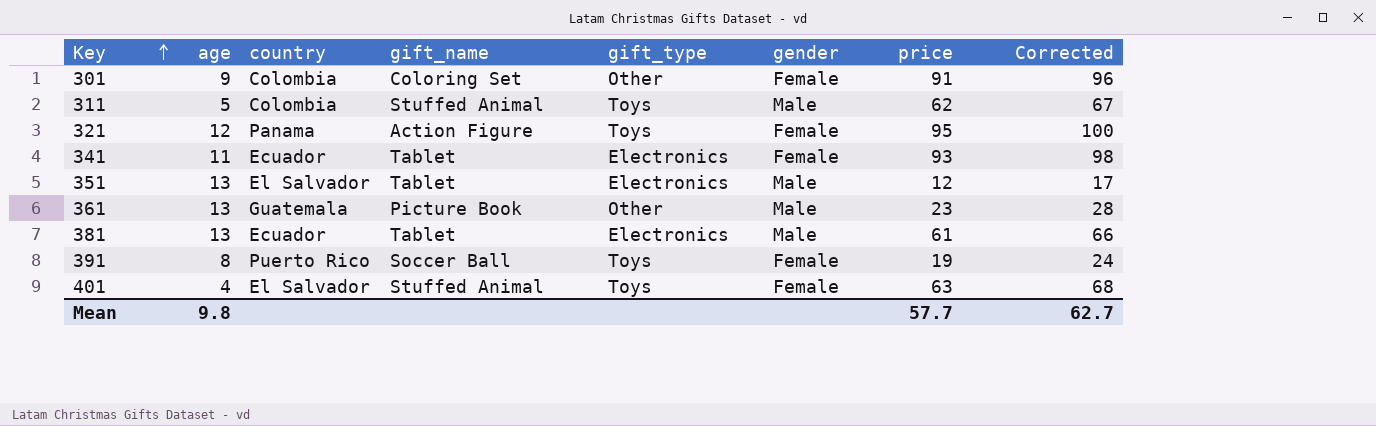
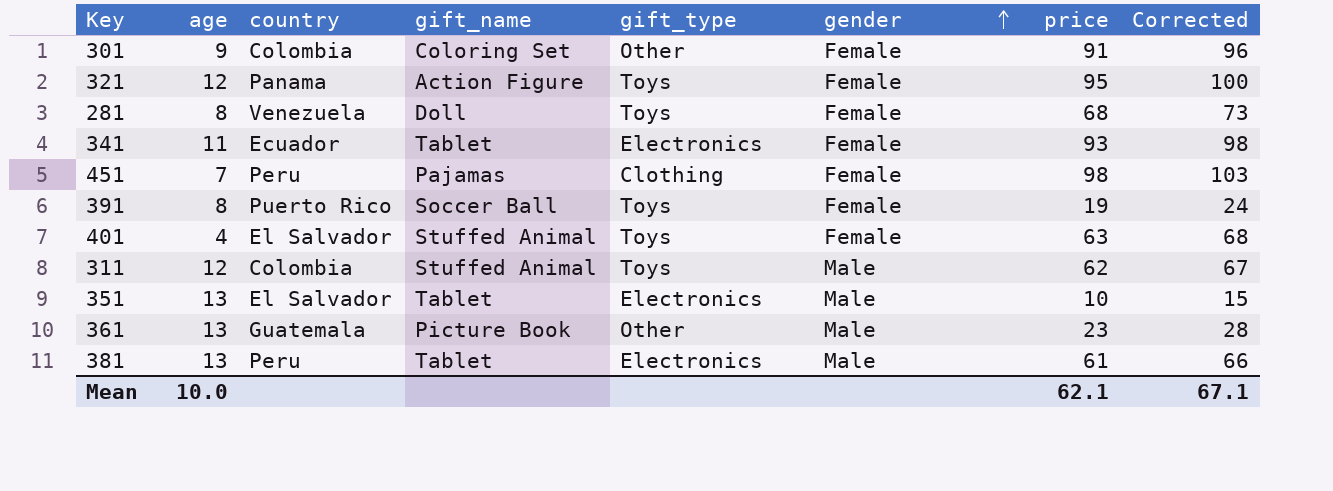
row order: Key ascending -> gender ascending
row 281: none -> 8 | Venezuela | Doll | Toys | Female | 68 | 73
row 451: none -> 7 | Peru | Pajamas | Clothing | Female | 98 | 103
311 | age: 5 -> 12
351 | price: 12 -> 10
351 | Corrected: 17 -> 15
381 | country: Ecuador -> Peru
Mean | age: 9.8 -> 10.0
Mean | price: 57.7 -> 62.1
Mean | Corrected: 62.7 -> 67.1

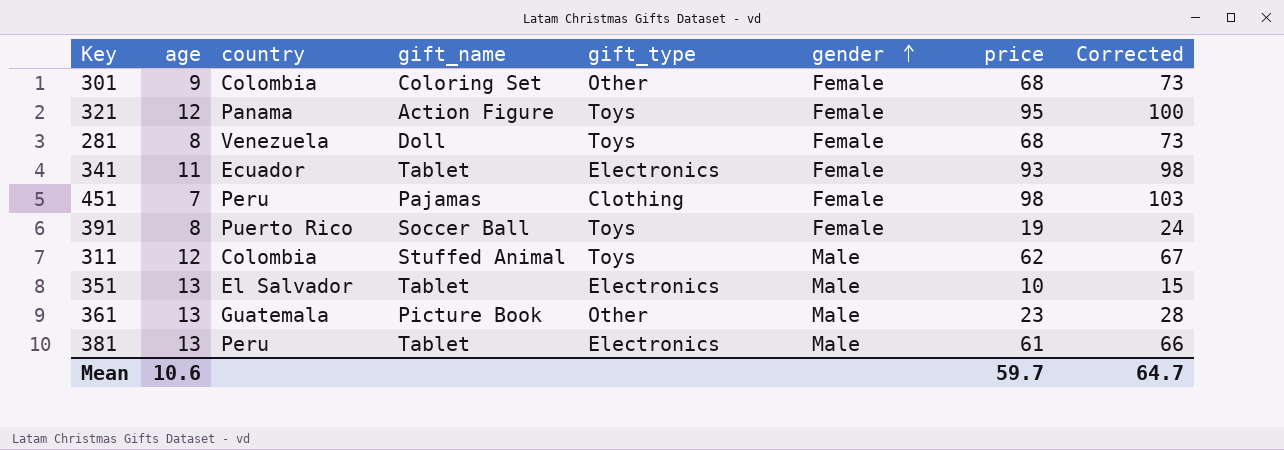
row 401: 4 | El Salvador | Stuffed Animal | Toys | Female | 63 | 68 -> none
301 | price: 91 -> 68
301 | Corrected: 96 -> 73
Mean | age: 10.0 -> 10.6
Mean | price: 62.1 -> 59.7
Mean | Corrected: 67.1 -> 64.7

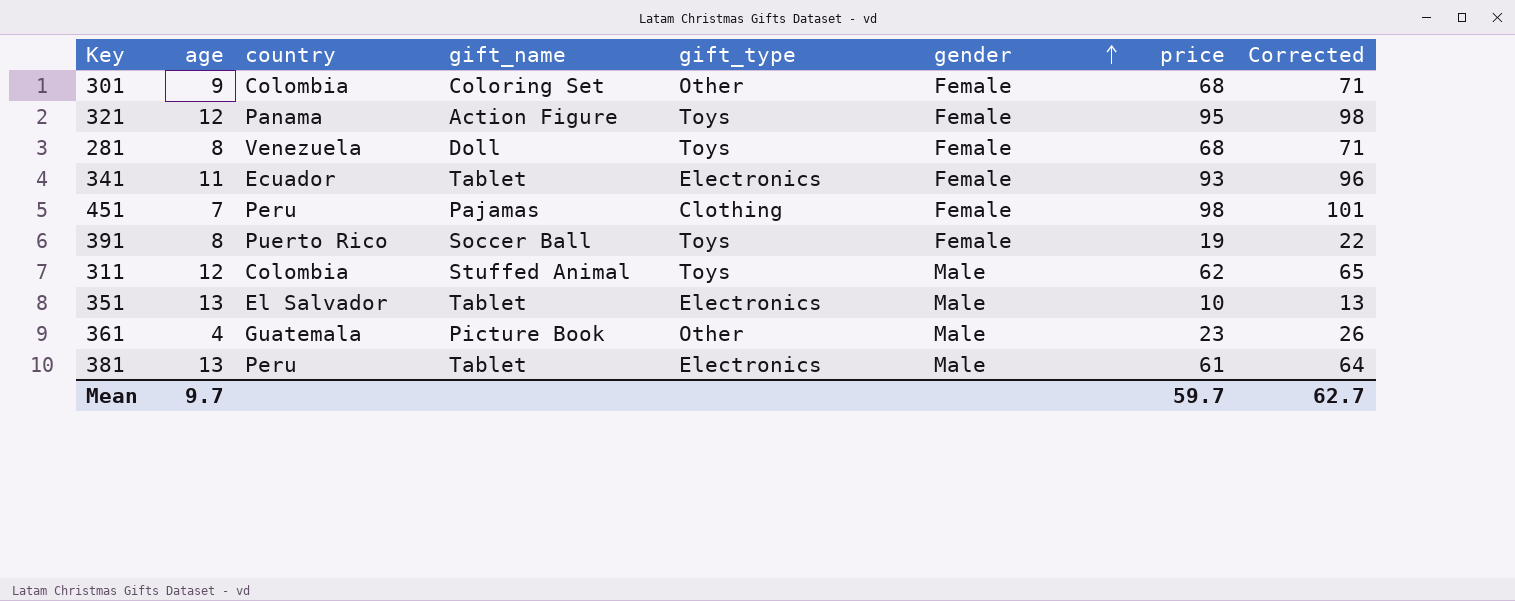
column Corrected | formula: [price] + 5 -> [price] + 3
361 | age: 13 -> 4
Mean | age: 10.6 -> 9.7
Mean | Corrected: 64.7 -> 62.7

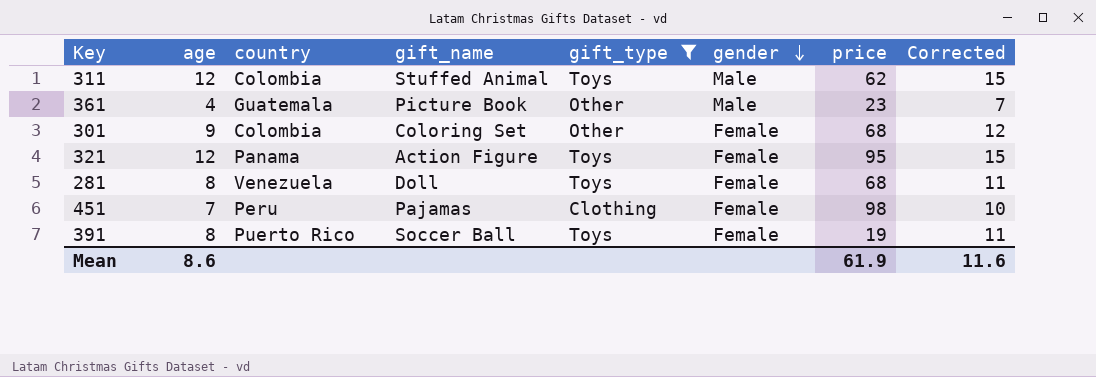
filter: none -> gift_type != Electronics
row order: gender ascending -> gender descending
column Corrected | formula: [price] + 3 -> [age] + 3
Mean | age: 9.7 -> 8.6
Mean | price: 59.7 -> 61.9
Mean | Corrected: 62.7 -> 11.6

